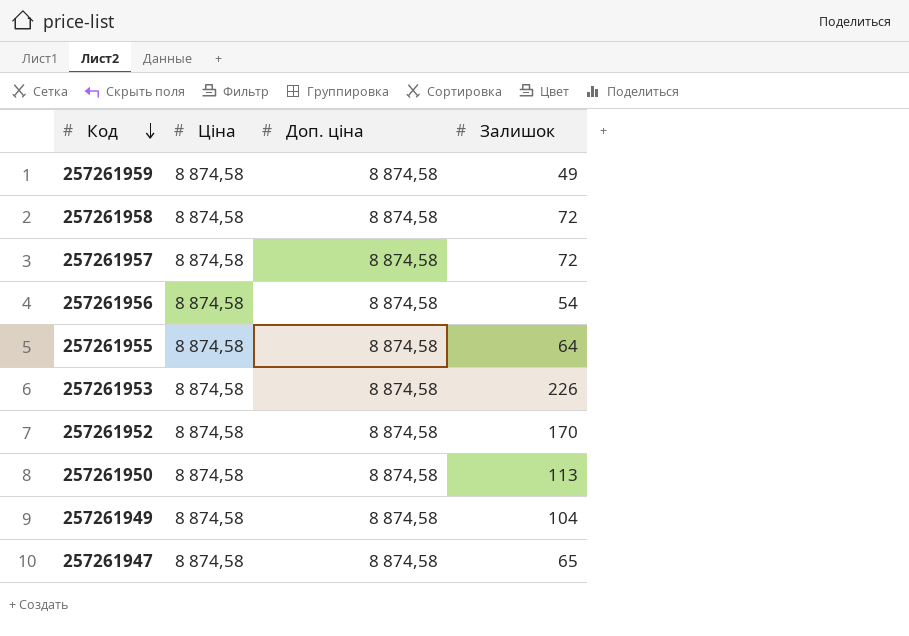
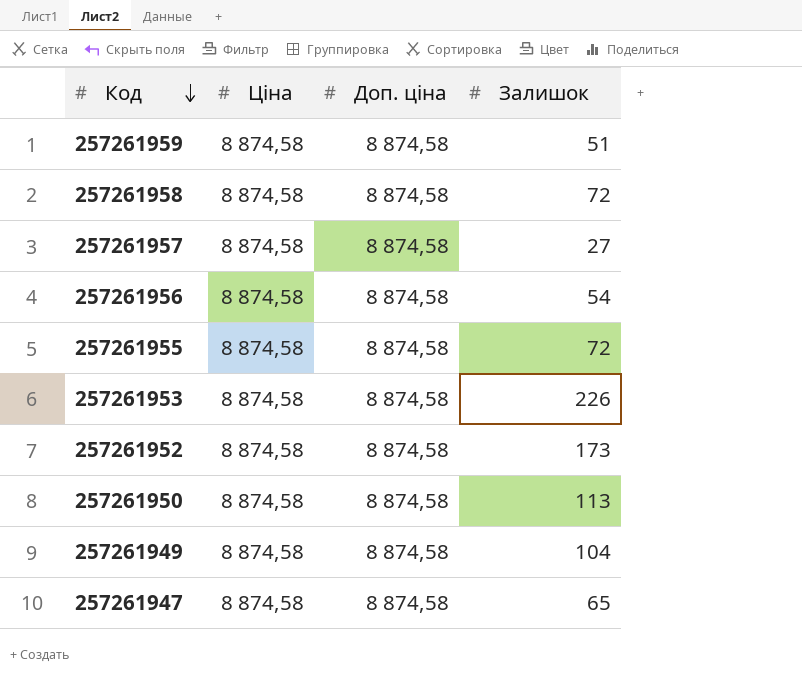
257261959 | Залишок: 49 -> 51
257261957 | Залишок: 72 -> 27
257261955 | Залишок: 64 -> 72
257261952 | Залишок: 170 -> 173

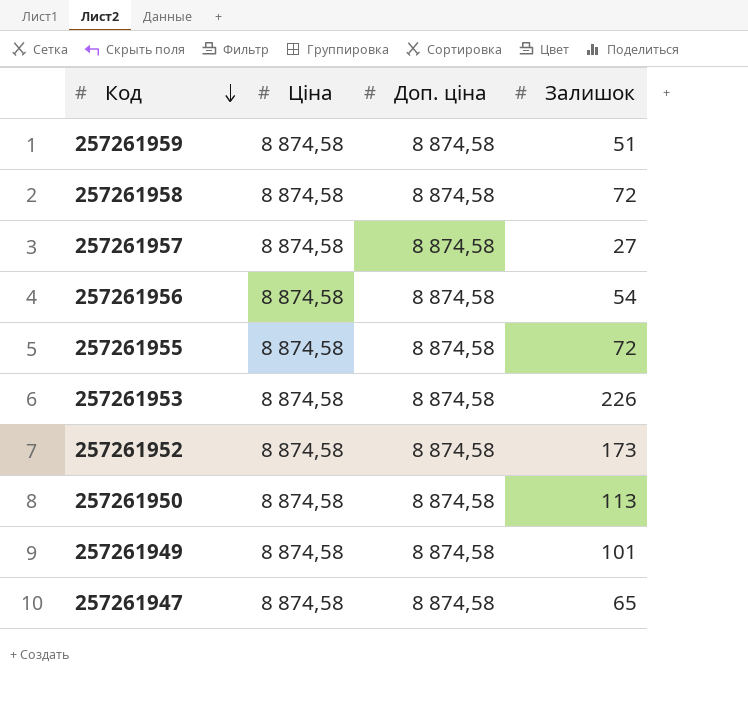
257261949 | Залишок: 104 -> 101

